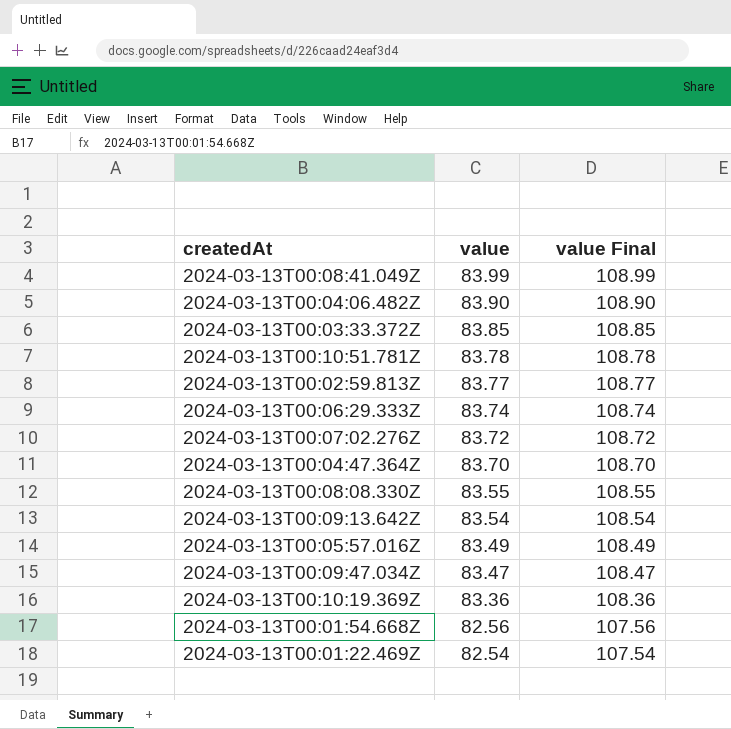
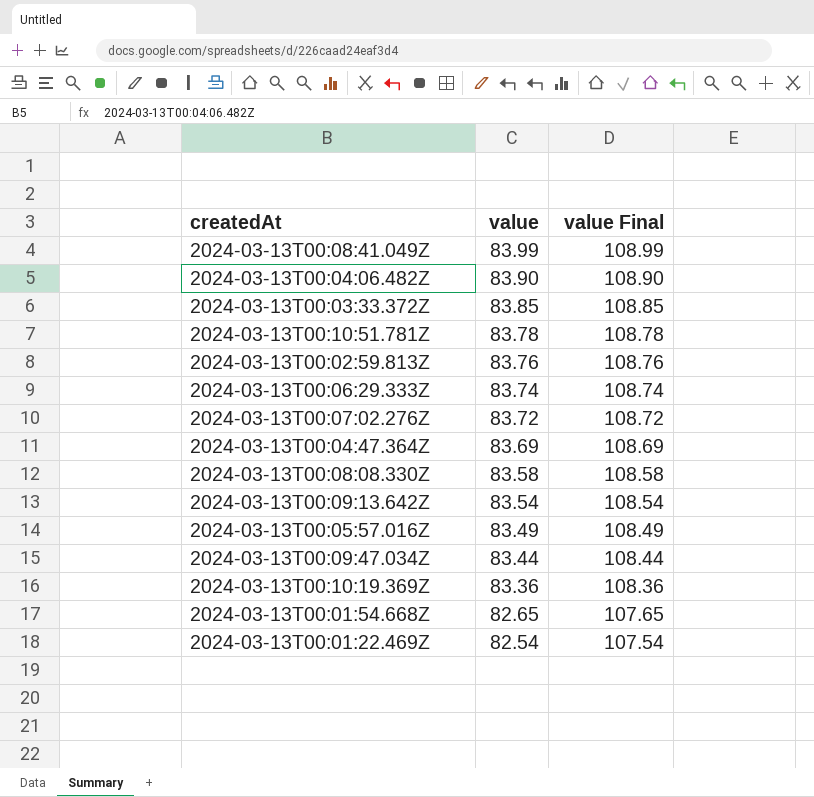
2024-03-13T00:02:59.813Z | value: 83.77 -> 83.76
2024-03-13T00:02:59.813Z | value Final: 108.77 -> 108.76
2024-03-13T00:04:47.364Z | value: 83.70 -> 83.69
2024-03-13T00:04:47.364Z | value Final: 108.70 -> 108.69
2024-03-13T00:08:08.330Z | value: 83.55 -> 83.58
2024-03-13T00:08:08.330Z | value Final: 108.55 -> 108.58
2024-03-13T00:09:47.034Z | value: 83.47 -> 83.44
2024-03-13T00:09:47.034Z | value Final: 108.47 -> 108.44
2024-03-13T00:01:54.668Z | value: 82.56 -> 82.65
2024-03-13T00:01:54.668Z | value Final: 107.56 -> 107.65

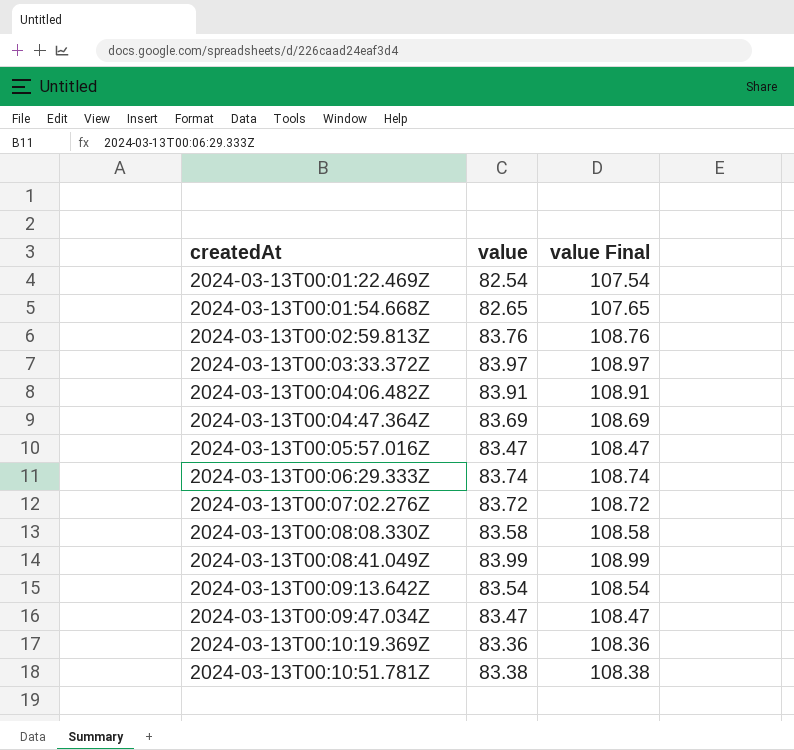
row order: value descending -> createdAt ascending
2024-03-13T00:03:33.372Z | value: 83.85 -> 83.97
2024-03-13T00:03:33.372Z | value Final: 108.85 -> 108.97
2024-03-13T00:04:06.482Z | value: 83.90 -> 83.91
2024-03-13T00:04:06.482Z | value Final: 108.90 -> 108.91
2024-03-13T00:05:57.016Z | value: 83.49 -> 83.47
2024-03-13T00:05:57.016Z | value Final: 108.49 -> 108.47
2024-03-13T00:09:47.034Z | value: 83.44 -> 83.47
2024-03-13T00:09:47.034Z | value Final: 108.44 -> 108.47
2024-03-13T00:10:51.781Z | value: 83.78 -> 83.38
2024-03-13T00:10:51.781Z | value Final: 108.78 -> 108.38

